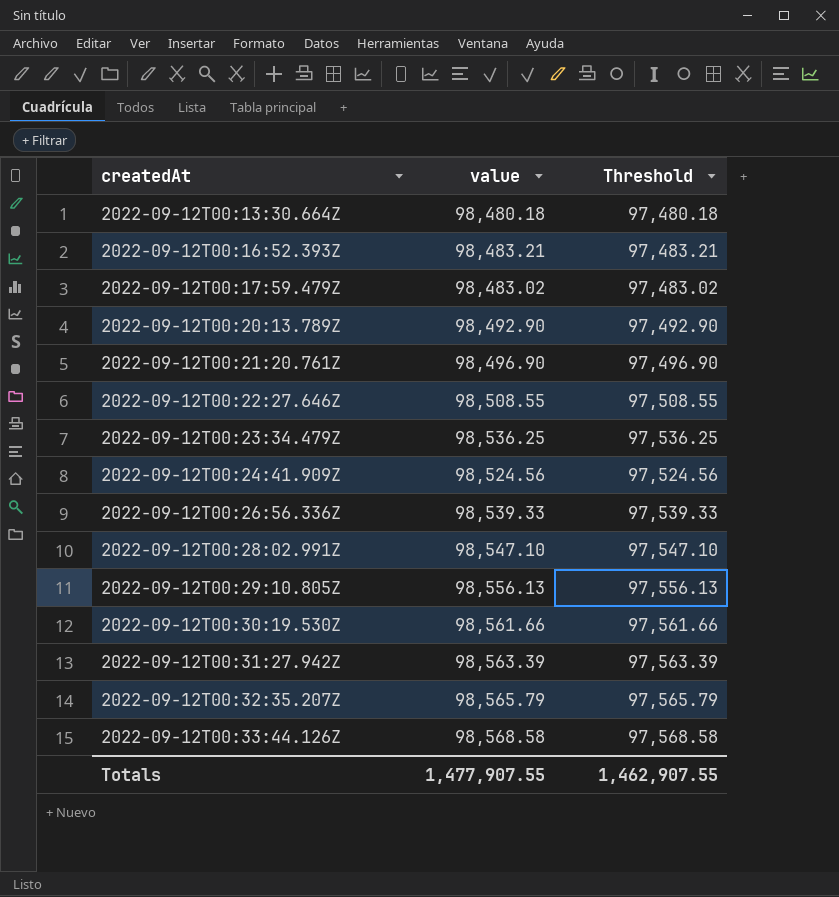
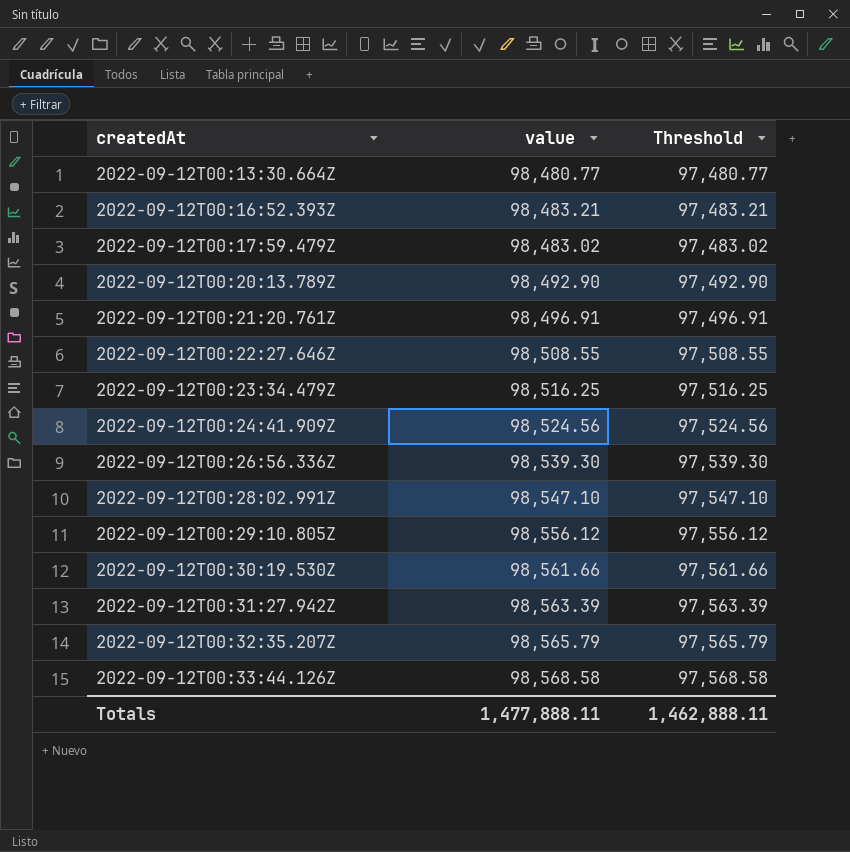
2022-09-12T00:13:30.664Z | value: 98,480.18 -> 98,480.77
2022-09-12T00:13:30.664Z | Threshold: 97,480.18 -> 97,480.77
2022-09-12T00:21:20.761Z | value: 98,496.90 -> 98,496.91
2022-09-12T00:21:20.761Z | Threshold: 97,496.90 -> 97,496.91
2022-09-12T00:23:34.479Z | value: 98,536.25 -> 98,516.25
2022-09-12T00:23:34.479Z | Threshold: 97,536.25 -> 97,516.25
2022-09-12T00:26:56.336Z | value: 98,539.33 -> 98,539.30
2022-09-12T00:26:56.336Z | Threshold: 97,539.33 -> 97,539.30
2022-09-12T00:29:10.805Z | value: 98,556.13 -> 98,556.12
2022-09-12T00:29:10.805Z | Threshold: 97,556.13 -> 97,556.12
Totals | value: 1,477,907.55 -> 1,477,888.11
Totals | Threshold: 1,462,907.55 -> 1,462,888.11

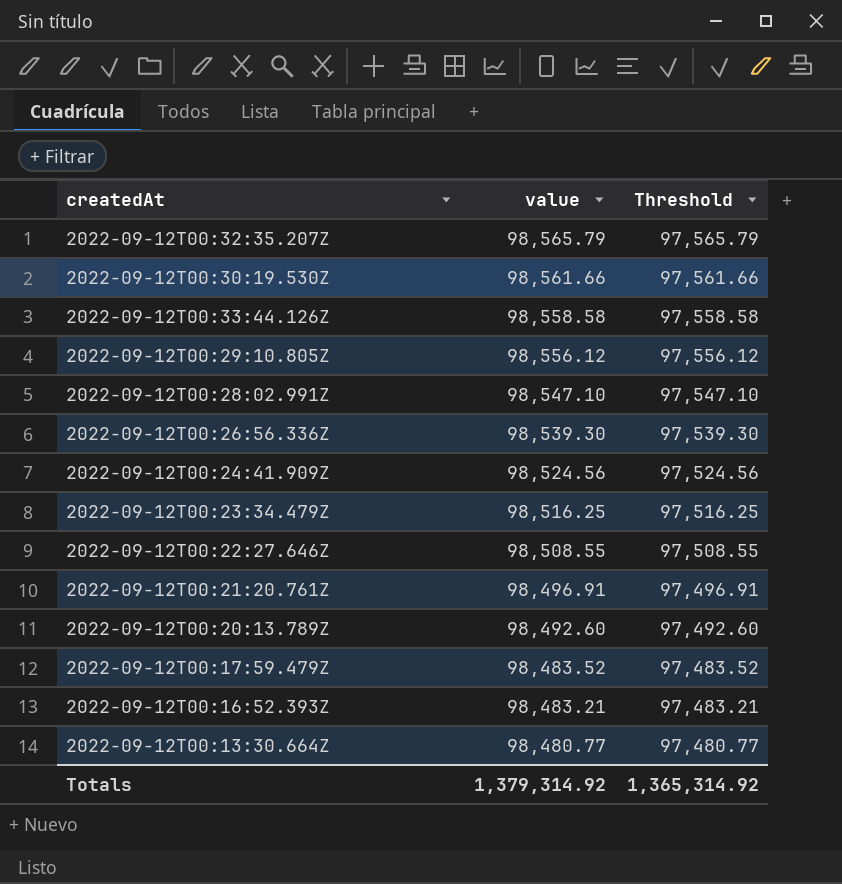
row order: createdAt ascending -> value descending
row 2022-09-12T00:31:27.942Z: 98,563.39 | 97,563.39 -> none
2022-09-12T00:33:44.126Z | value: 98,568.58 -> 98,558.58
2022-09-12T00:33:44.126Z | Threshold: 97,568.58 -> 97,558.58
2022-09-12T00:20:13.789Z | value: 98,492.90 -> 98,492.60
2022-09-12T00:20:13.789Z | Threshold: 97,492.90 -> 97,492.60
2022-09-12T00:17:59.479Z | value: 98,483.02 -> 98,483.52
2022-09-12T00:17:59.479Z | Threshold: 97,483.02 -> 97,483.52
Totals | value: 1,477,888.11 -> 1,379,314.92
Totals | Threshold: 1,462,888.11 -> 1,365,314.92

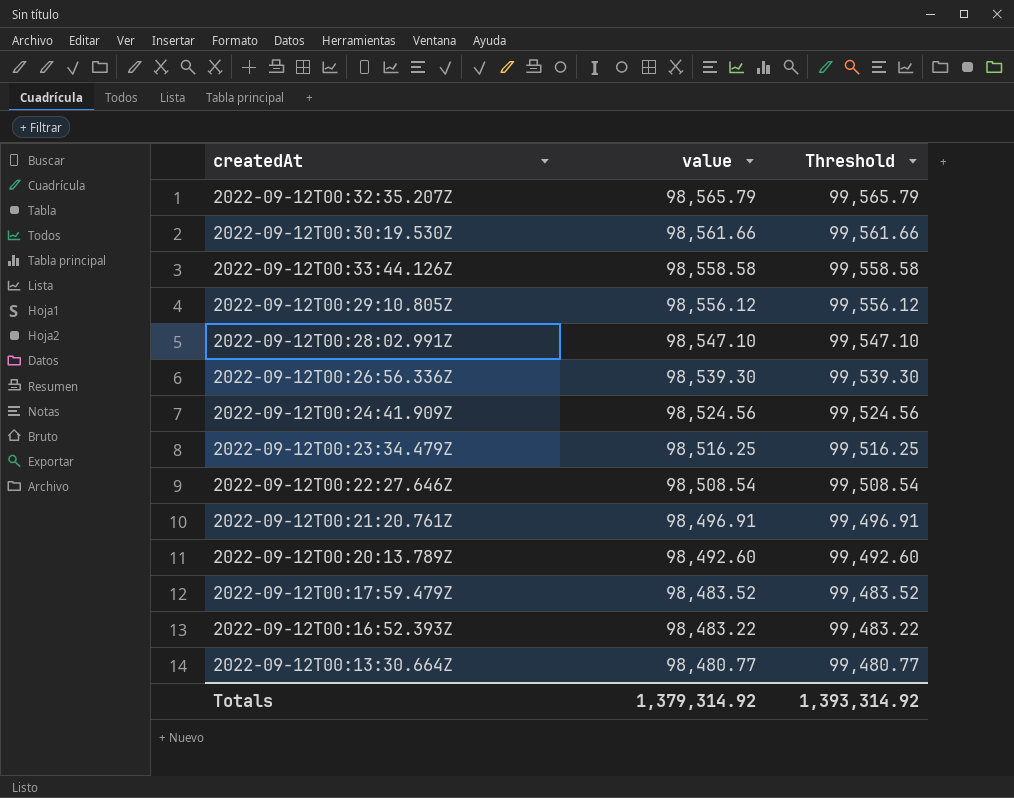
column Threshold | formula: [value] - 1000 -> [value] + 1000
2022-09-12T00:22:27.646Z | value: 98,508.55 -> 98,508.54
2022-09-12T00:16:52.393Z | value: 98,483.21 -> 98,483.22
Totals | Threshold: 1,365,314.92 -> 1,393,314.92

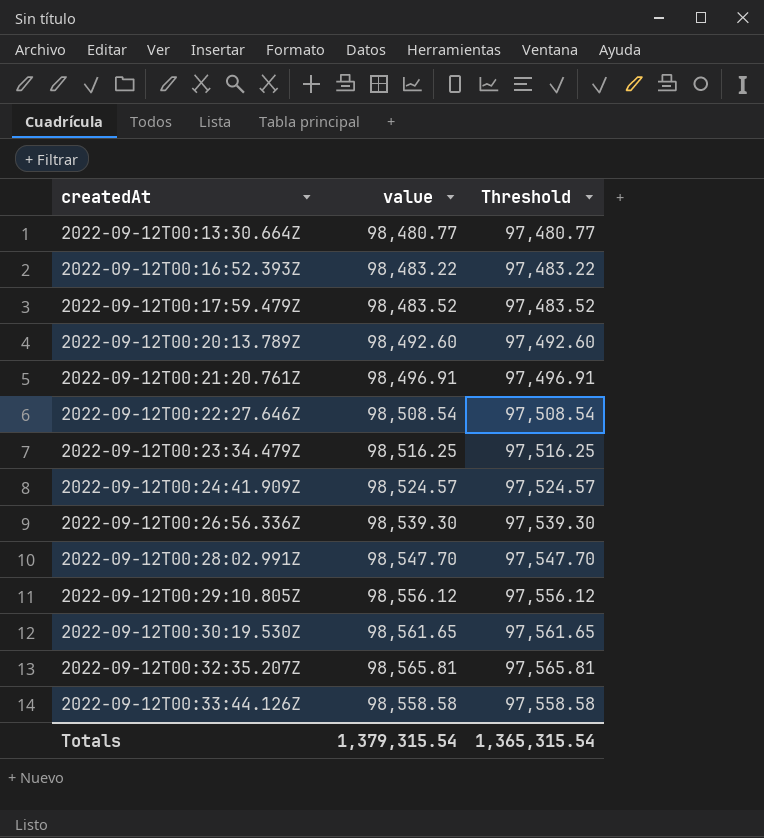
row order: value descending -> createdAt ascending
column Threshold | formula: [value] + 1000 -> [value] - 1000
2022-09-12T00:24:41.909Z | value: 98,524.56 -> 98,524.57
2022-09-12T00:28:02.991Z | value: 98,547.10 -> 98,547.70
2022-09-12T00:30:19.530Z | value: 98,561.66 -> 98,561.65
2022-09-12T00:32:35.207Z | value: 98,565.79 -> 98,565.81
Totals | value: 1,379,314.92 -> 1,379,315.54
Totals | Threshold: 1,393,314.92 -> 1,365,315.54

